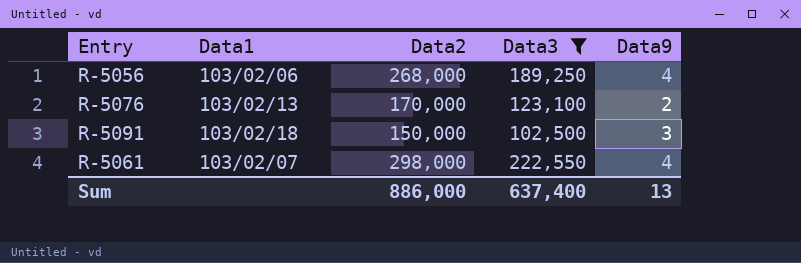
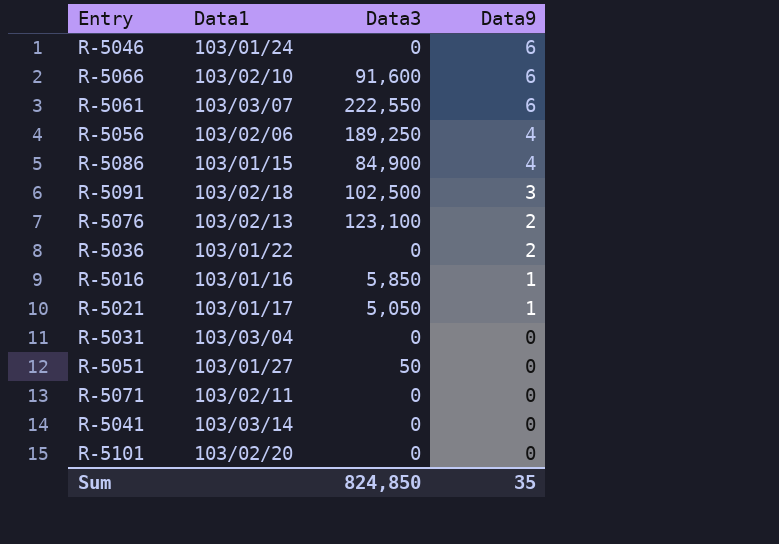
filter: Data3 >= 102,500 -> none
row order: none -> Data9 descending
column Data2 | position: 3 -> none
R-5061 | Data1: 103/02/07 -> 103/03/07
R-5061 | Data9: 4 -> 6
Sum | Data3: 637,400 -> 824,850
Sum | Data9: 13 -> 35

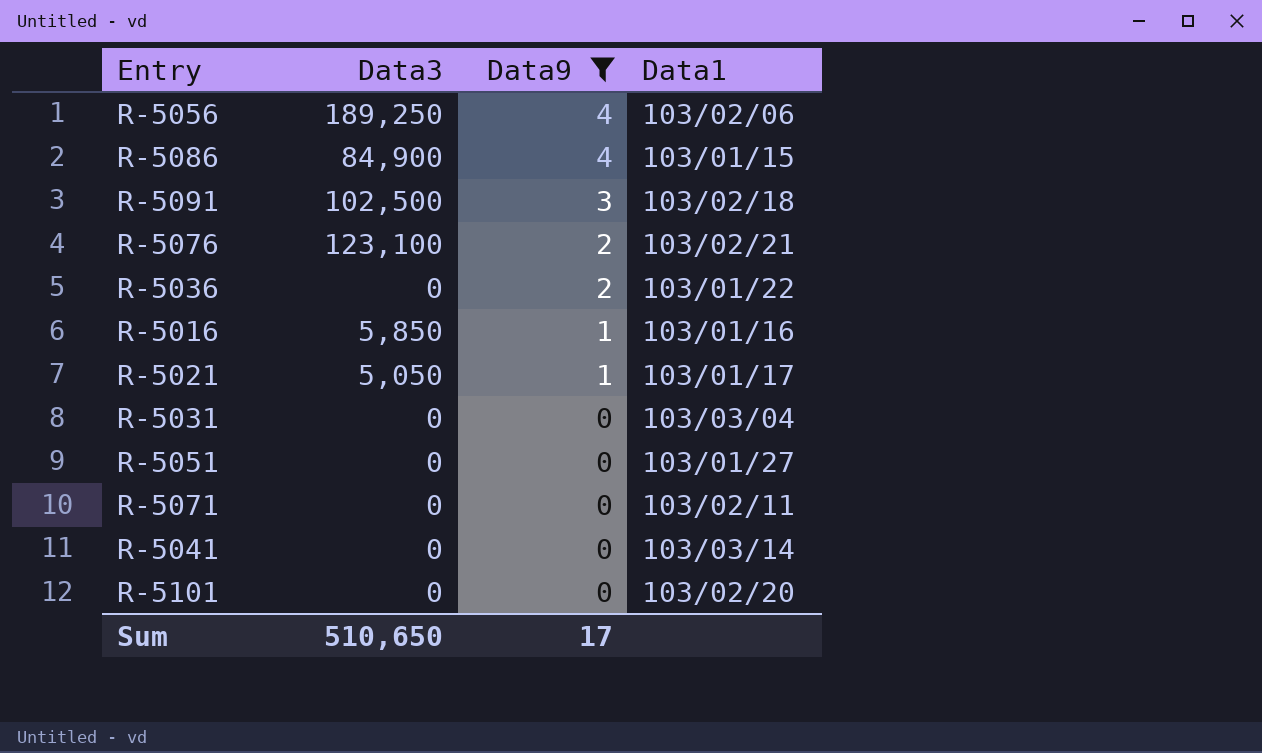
filter: none -> Data9 != 6
column Data1 | position: 2 -> 4
R-5076 | Data1: 103/02/13 -> 103/02/21
R-5051 | Data3: 50 -> 0
Sum | Data3: 824,850 -> 510,650
Sum | Data9: 35 -> 17

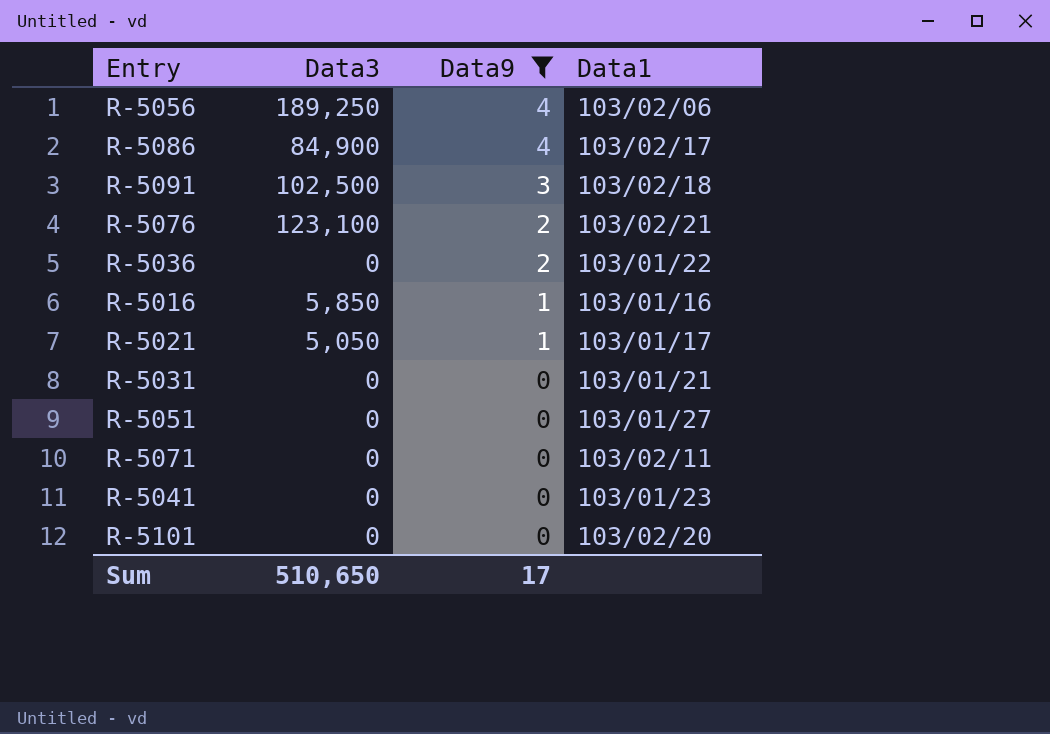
R-5086 | Data1: 103/01/15 -> 103/02/17
R-5031 | Data1: 103/03/04 -> 103/01/21
R-5041 | Data1: 103/03/14 -> 103/01/23

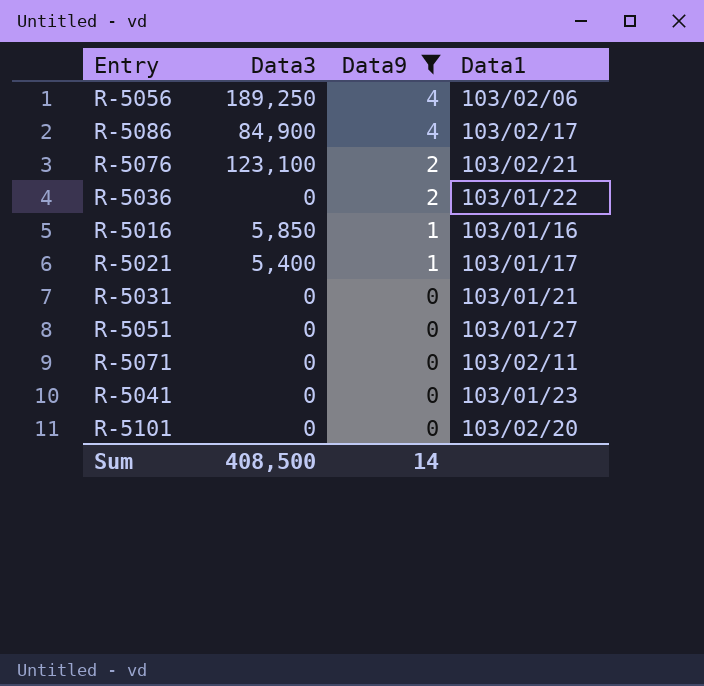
row R-5091: 102,500 | 3 | 103/02/18 -> none
R-5021 | Data3: 5,050 -> 5,400
Sum | Data3: 510,650 -> 408,500
Sum | Data9: 17 -> 14

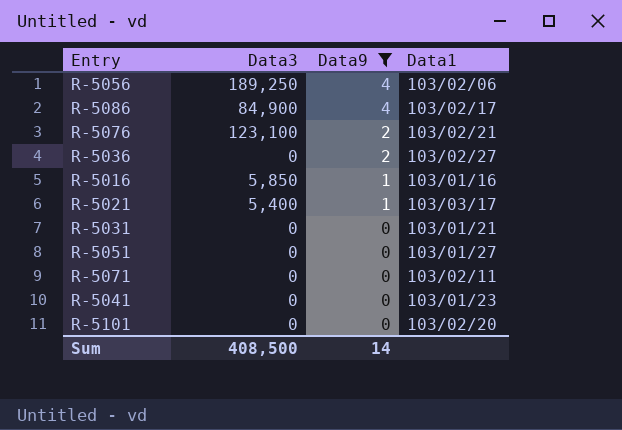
R-5036 | Data1: 103/01/22 -> 103/02/27
R-5021 | Data1: 103/01/17 -> 103/03/17

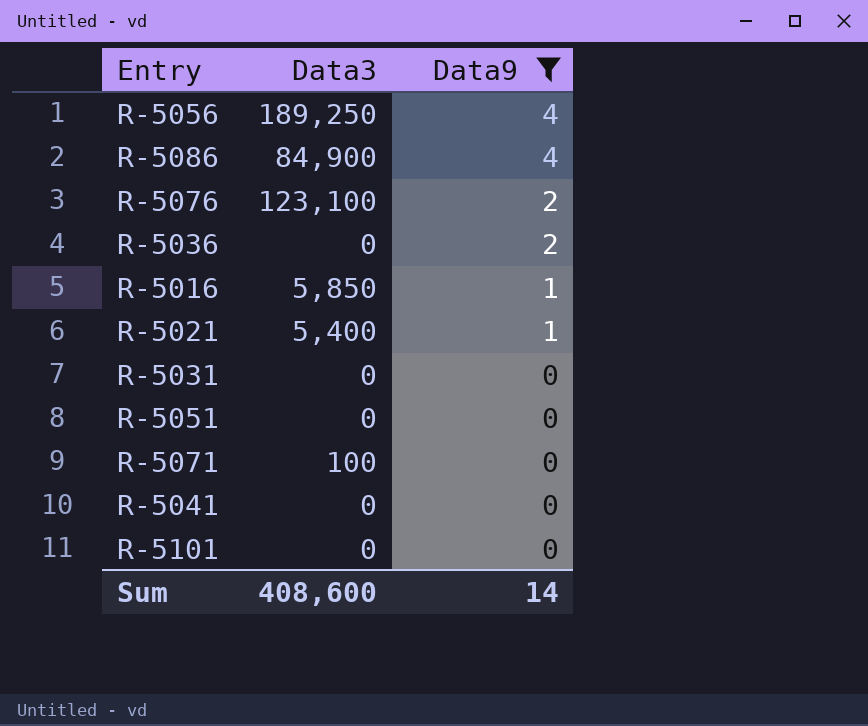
column Data1 | position: 4 -> none
R-5071 | Data3: 0 -> 100
Sum | Data3: 408,500 -> 408,600

